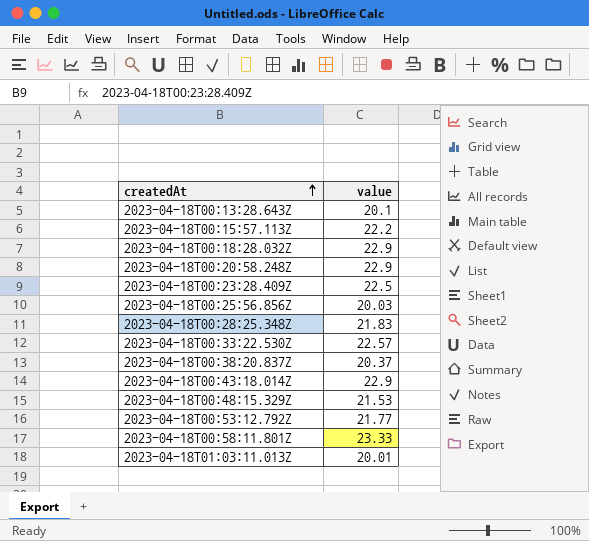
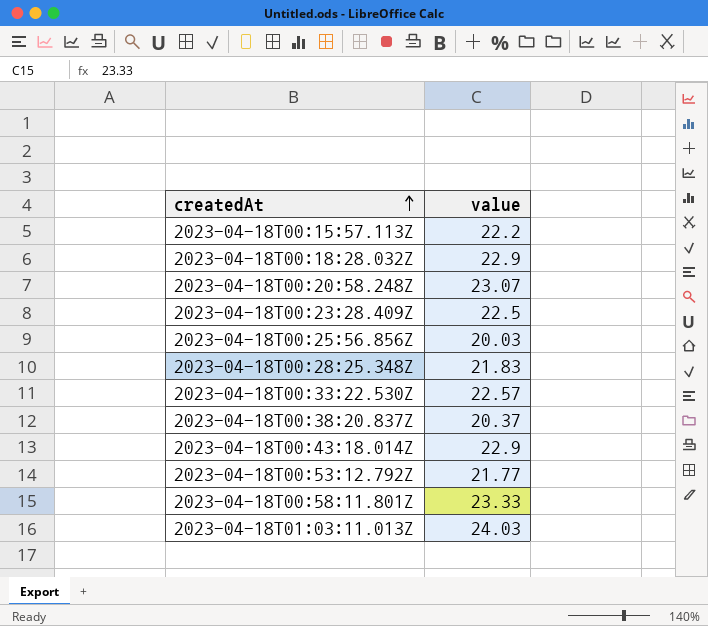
row 2023-04-18T00:13:28.643Z: 20.1 -> none
row 2023-04-18T00:48:15.329Z: 21.53 -> none
2023-04-18T00:20:58.248Z | value: 22.9 -> 23.07
2023-04-18T01:03:11.013Z | value: 20.01 -> 24.03

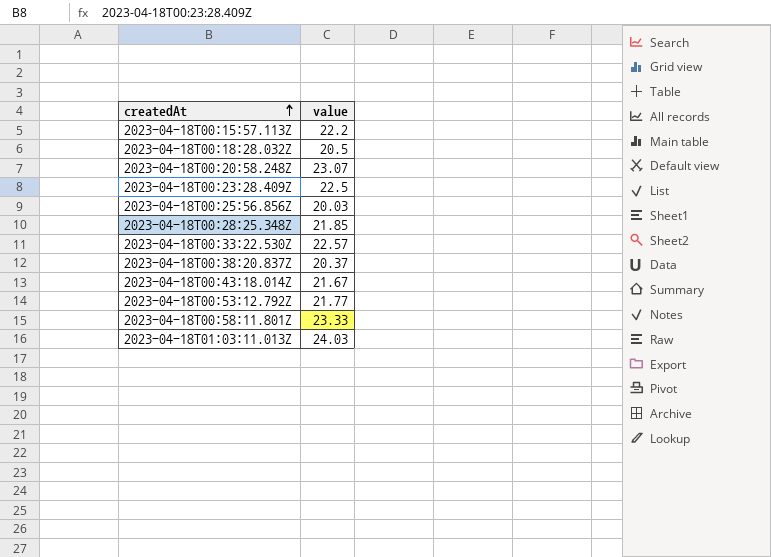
2023-04-18T00:18:28.032Z | value: 22.9 -> 20.5
2023-04-18T00:28:25.348Z | value: 21.83 -> 21.85
2023-04-18T00:43:18.014Z | value: 22.9 -> 21.67

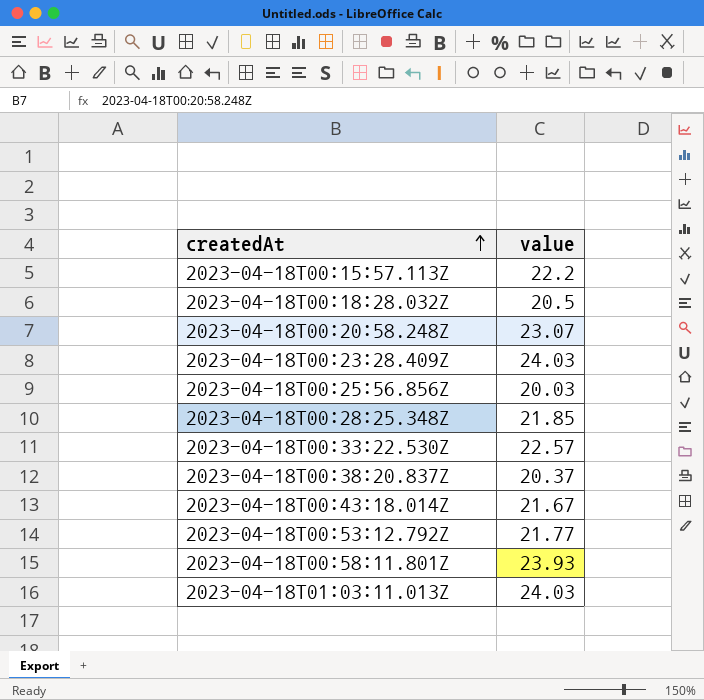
2023-04-18T00:23:28.409Z | value: 22.5 -> 24.03
2023-04-18T00:58:11.801Z | value: 23.33 -> 23.93

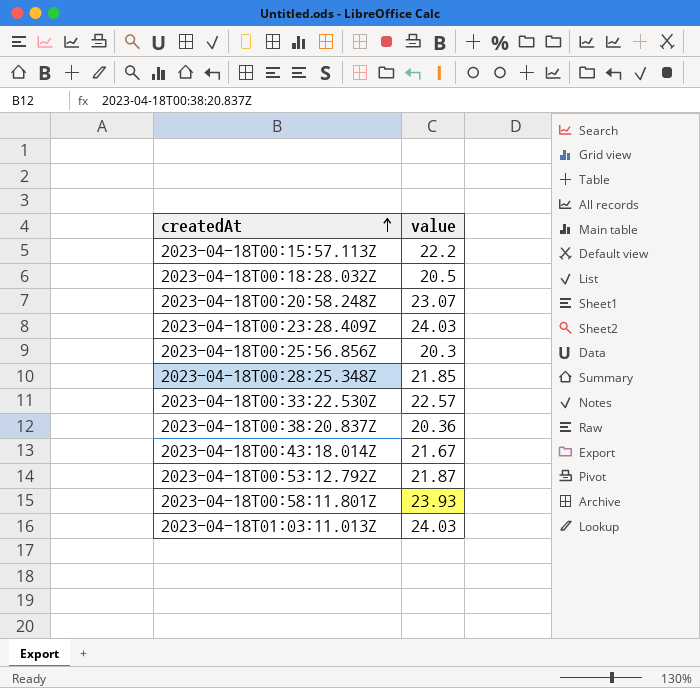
2023-04-18T00:25:56.856Z | value: 20.03 -> 20.3
2023-04-18T00:38:20.837Z | value: 20.37 -> 20.36
2023-04-18T00:53:12.792Z | value: 21.77 -> 21.87

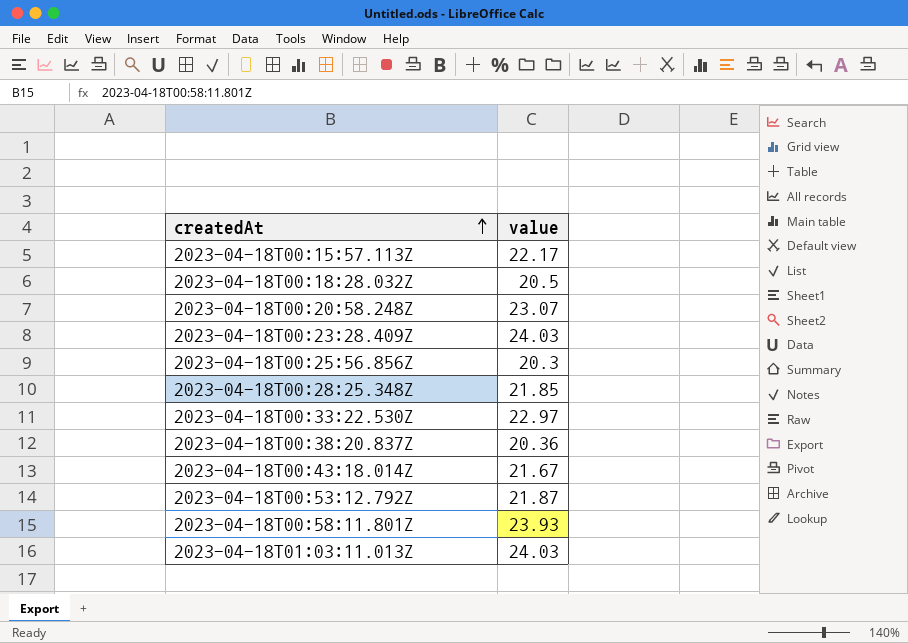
2023-04-18T00:15:57.113Z | value: 22.2 -> 22.17
2023-04-18T00:33:22.530Z | value: 22.57 -> 22.97

